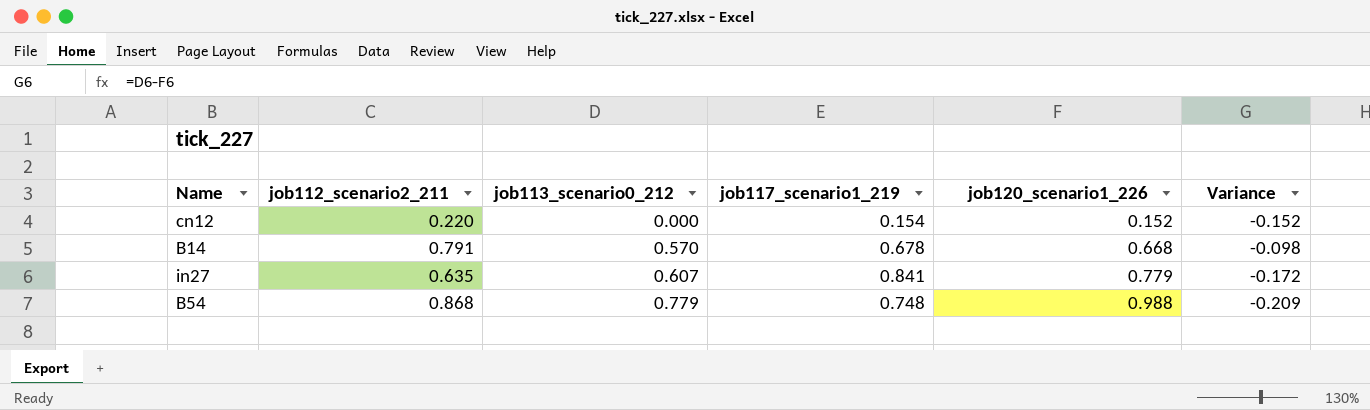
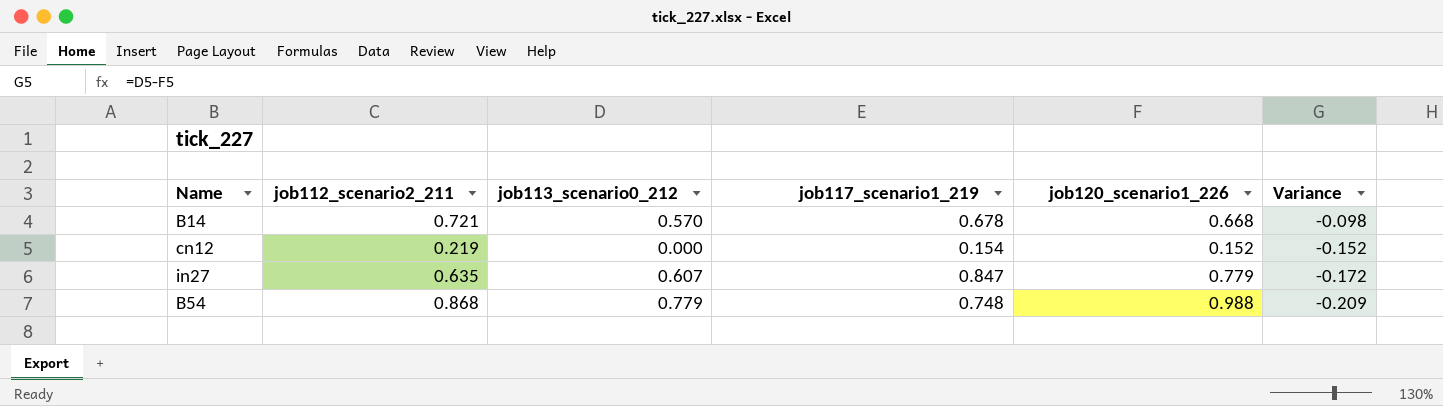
row order: job113_scenario0_212 ascending -> Variance descending
B14 | job112_scenario2_211: 0.791 -> 0.721
cn12 | job112_scenario2_211: 0.220 -> 0.219
in27 | job117_scenario1_219: 0.841 -> 0.847

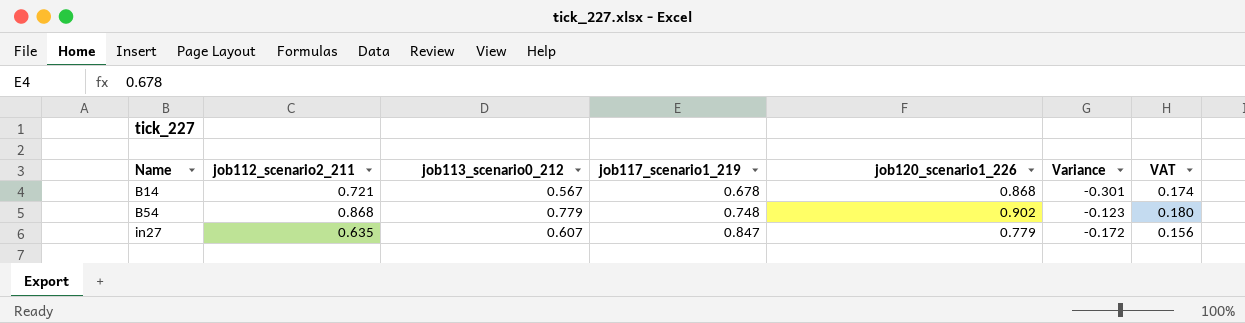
row order: Variance descending -> Name ascending
column VAT | formula: none -> [job120_scenario1_226] * 0.2
row cn12: 0.219 | 0.000 | 0.154 | 0.152 | -0.152 -> none
B14 | job113_scenario0_212: 0.570 -> 0.567
B14 | job120_scenario1_226: 0.668 -> 0.868
B14 | Variance: -0.098 -> -0.301
B54 | job120_scenario1_226: 0.988 -> 0.902
B54 | Variance: -0.209 -> -0.123

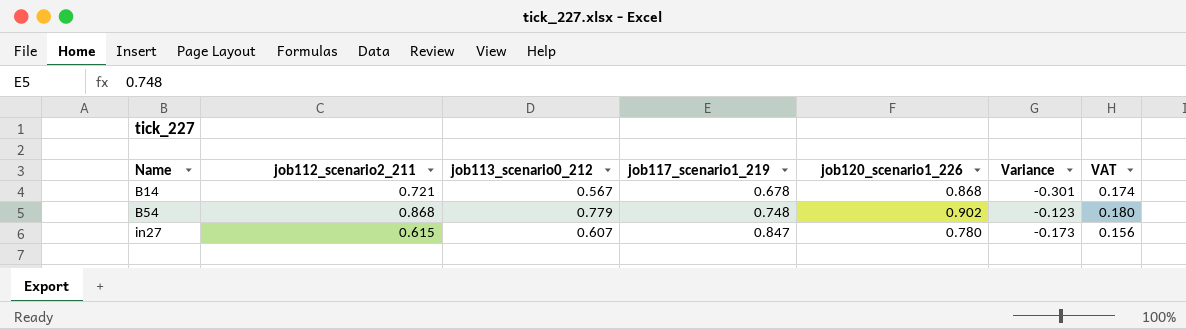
in27 | job112_scenario2_211: 0.635 -> 0.615
in27 | job120_scenario1_226: 0.779 -> 0.780
in27 | Variance: -0.172 -> -0.173

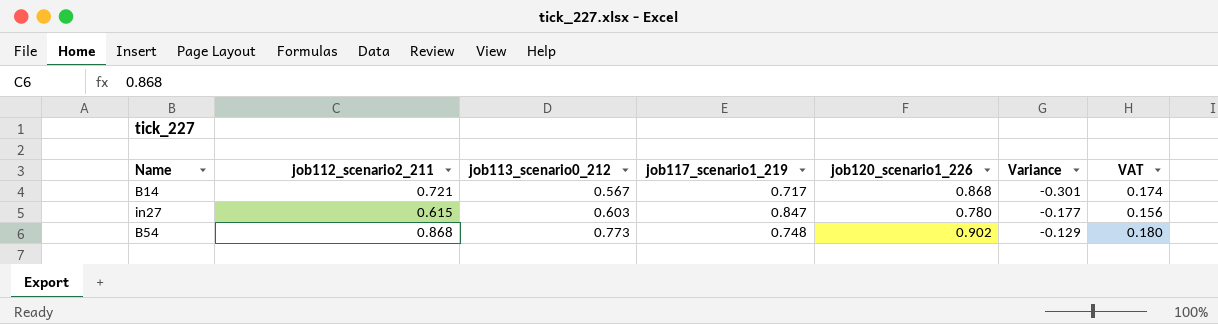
row order: Name ascending -> job113_scenario0_212 ascending
B14 | job117_scenario1_219: 0.678 -> 0.717
in27 | job113_scenario0_212: 0.607 -> 0.603
in27 | Variance: -0.173 -> -0.177
B54 | job113_scenario0_212: 0.779 -> 0.773
B54 | Variance: -0.123 -> -0.129

